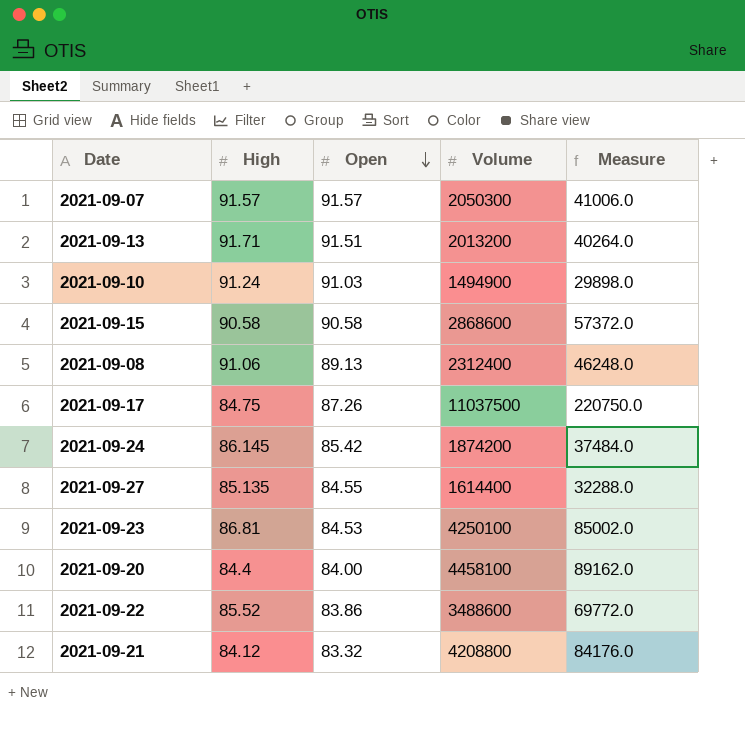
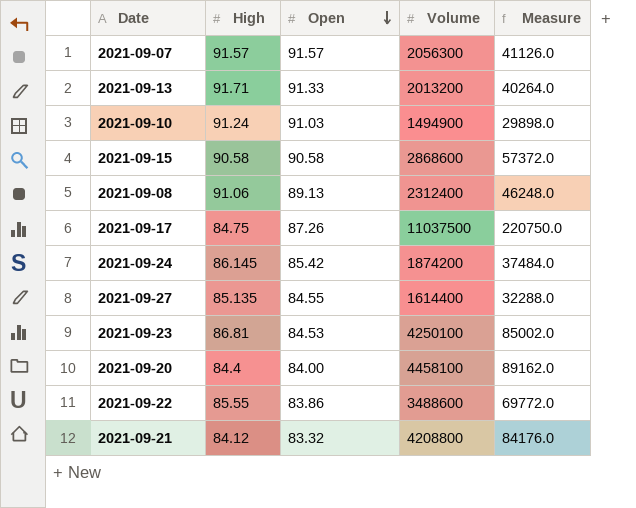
2021-09-07 | Volume: 2050300 -> 2056300
2021-09-07 | Measure: 41006.0 -> 41126.0
2021-09-13 | Open: 91.51 -> 91.33
2021-09-22 | High: 85.52 -> 85.55

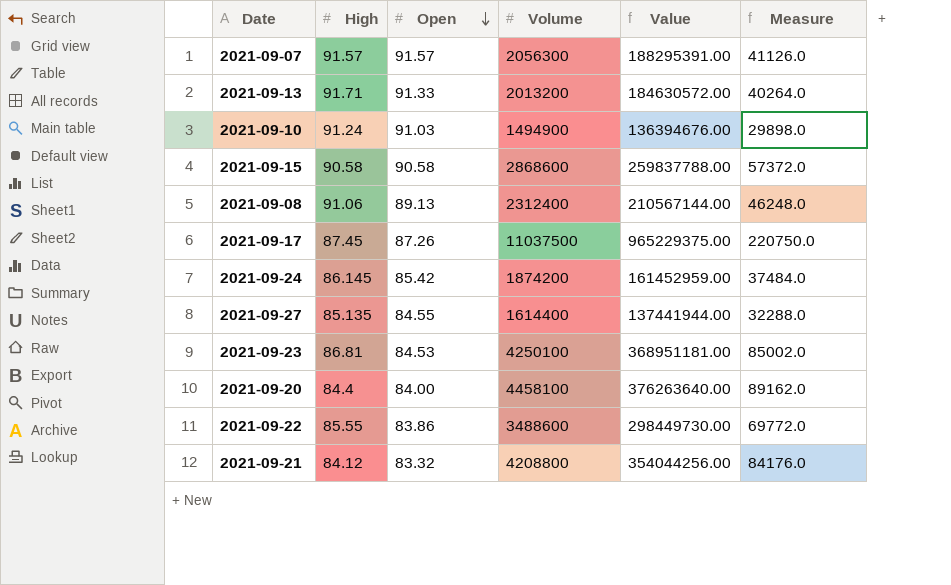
column Value | formula: none -> [High] * [Volume]
2021-09-17 | High: 84.75 -> 87.45

